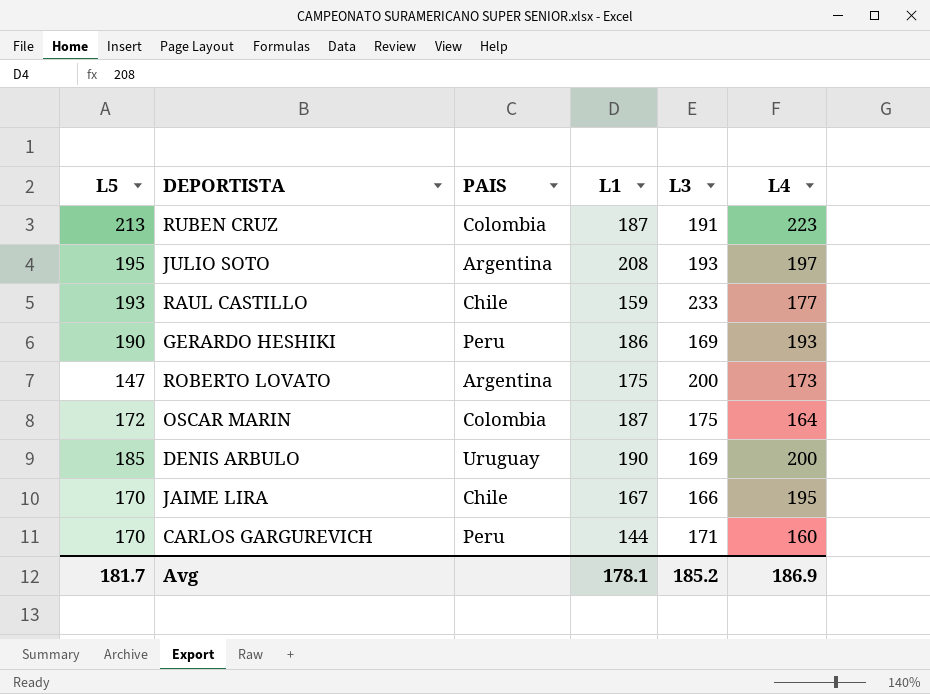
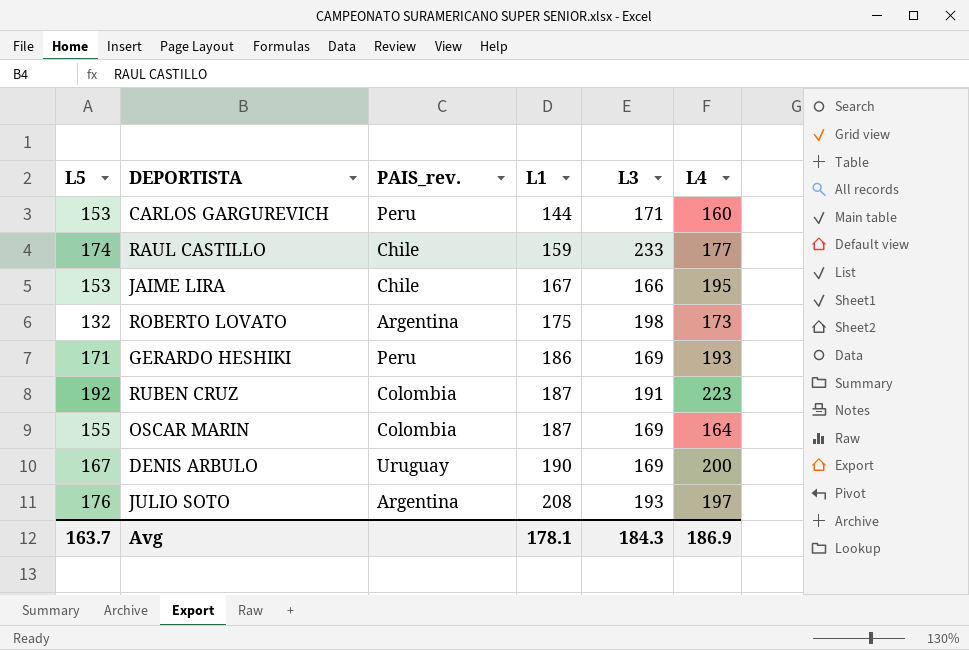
row order: none -> L1 ascending
column name: PAIS -> PAIS_rev.
CARLOS GARGUREVICH | L5: 170 -> 153
RAUL CASTILLO | L5: 193 -> 174
JAIME LIRA | L5: 170 -> 153
ROBERTO LOVATO | L5: 147 -> 132
ROBERTO LOVATO | L3: 200 -> 198
GERARDO HESHIKI | L5: 190 -> 171
RUBEN CRUZ | L5: 213 -> 192
OSCAR MARIN | L5: 172 -> 155
OSCAR MARIN | L3: 175 -> 169
DENIS ARBULO | L5: 185 -> 167
JULIO SOTO | L5: 195 -> 176
Avg | L5: 181.7 -> 163.7
Avg | L3: 185.2 -> 184.3

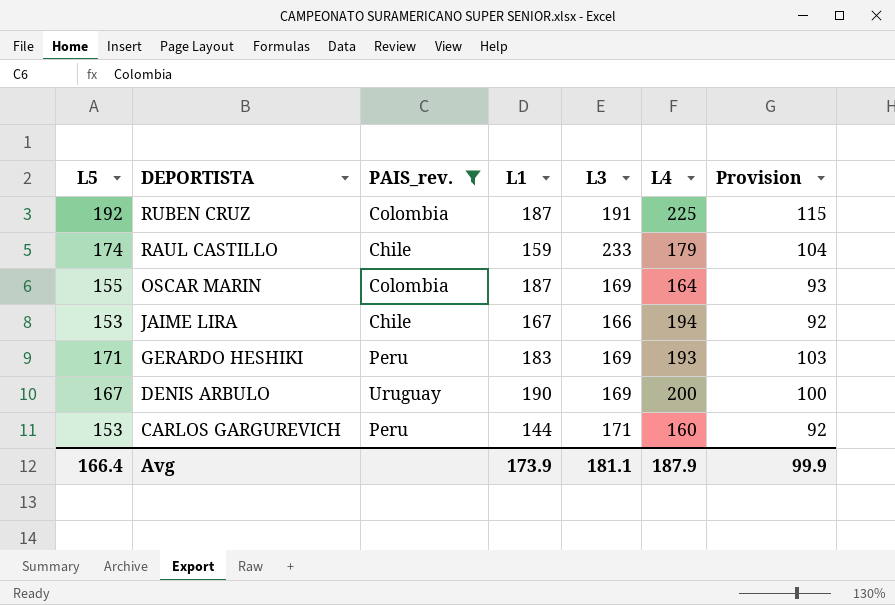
filter: none -> PAIS_rev. != Argentina
row order: L1 ascending -> DEPORTISTA descending
column Provision | formula: none -> [L5] * 0.6
RUBEN CRUZ | L4: 223 -> 225
RAUL CASTILLO | L4: 177 -> 179
JAIME LIRA | L4: 195 -> 194
GERARDO HESHIKI | L1: 186 -> 183
Avg | L5: 163.7 -> 166.4
Avg | L1: 178.1 -> 173.9
Avg | L3: 184.3 -> 181.1
Avg | L4: 186.9 -> 187.9

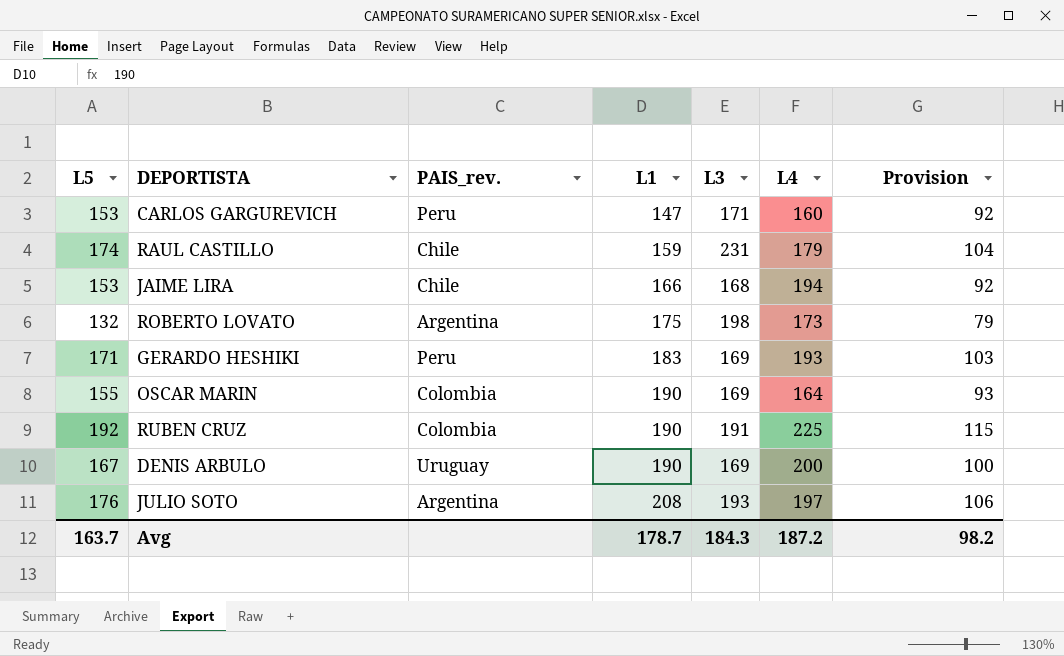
filter: PAIS_rev. != Argentina -> none
row order: DEPORTISTA descending -> L1 ascending
CARLOS GARGUREVICH | L1: 144 -> 147
RAUL CASTILLO | L3: 233 -> 231
JAIME LIRA | L1: 167 -> 166
JAIME LIRA | L3: 166 -> 168
OSCAR MARIN | L1: 187 -> 190
RUBEN CRUZ | L1: 187 -> 190
Avg | L5: 166.4 -> 163.7
Avg | L1: 173.9 -> 178.7
Avg | L3: 181.1 -> 184.3
Avg | L4: 187.9 -> 187.2
Avg | Provision: 99.9 -> 98.2

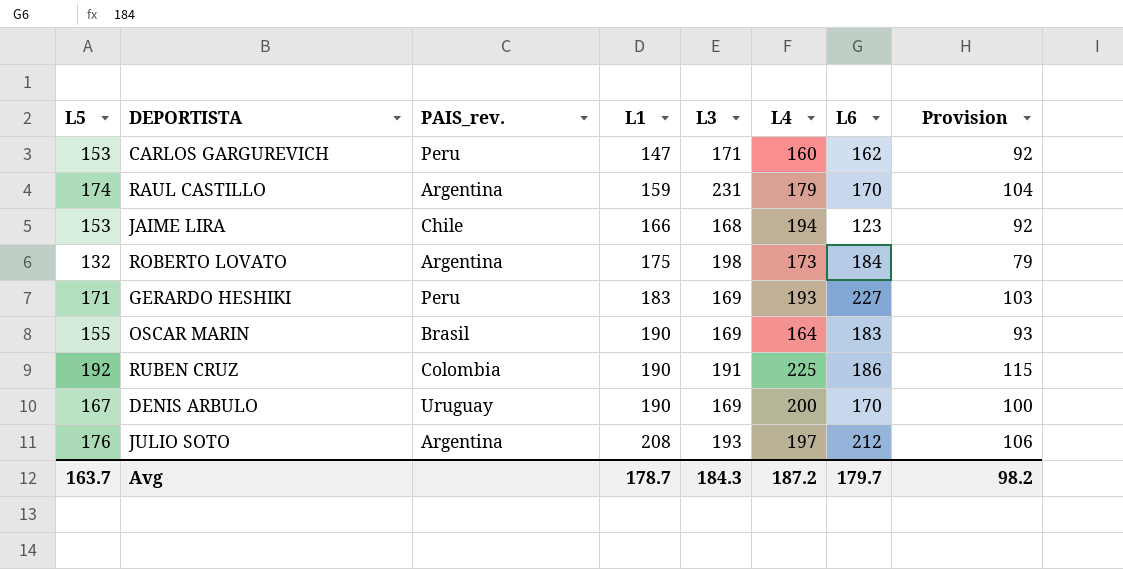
column L6 | position: none -> 7
RAUL CASTILLO | PAIS_rev.: Chile -> Argentina
OSCAR MARIN | PAIS_rev.: Colombia -> Brasil

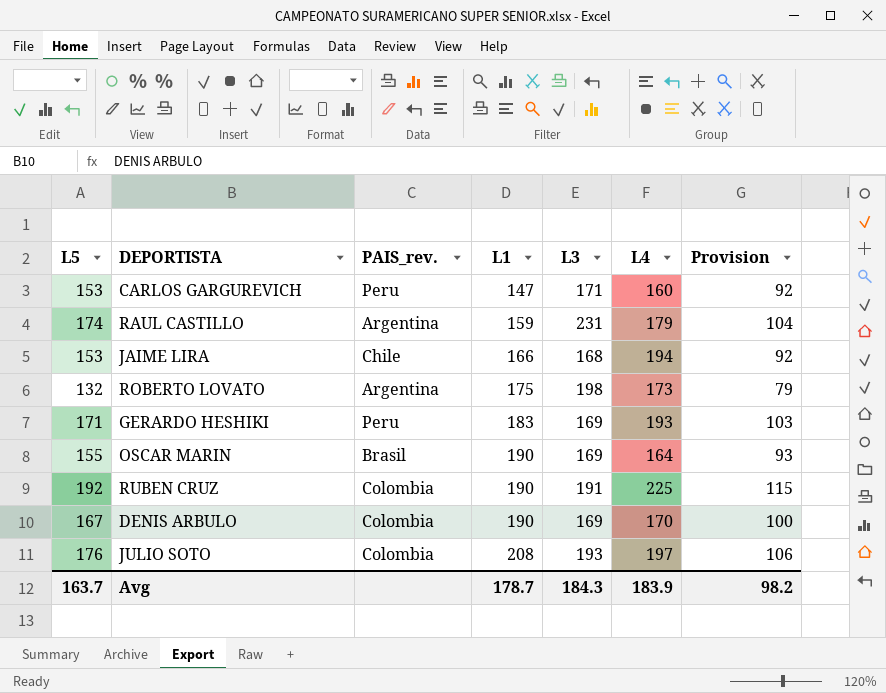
column L6 | position: 7 -> none
DENIS ARBULO | PAIS_rev.: Uruguay -> Colombia
DENIS ARBULO | L4: 200 -> 170
JULIO SOTO | PAIS_rev.: Argentina -> Colombia
Avg | L4: 187.2 -> 183.9

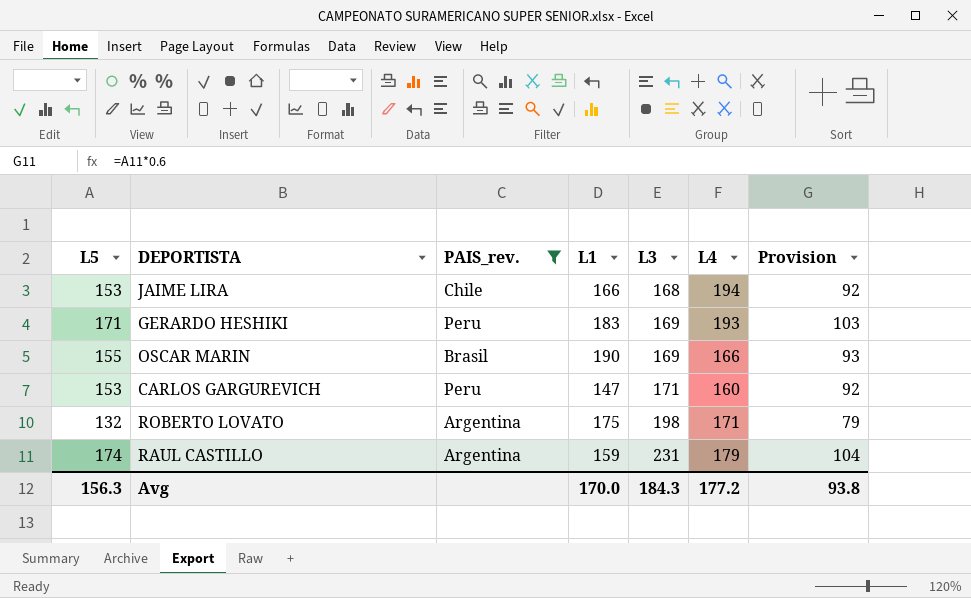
filter: none -> PAIS_rev. != Colombia
row order: L1 ascending -> L3 ascending
OSCAR MARIN | L4: 164 -> 166
ROBERTO LOVATO | L4: 173 -> 171
Avg | L5: 163.7 -> 156.3
Avg | L1: 178.7 -> 170.0
Avg | L4: 183.9 -> 177.2
Avg | Provision: 98.2 -> 93.8

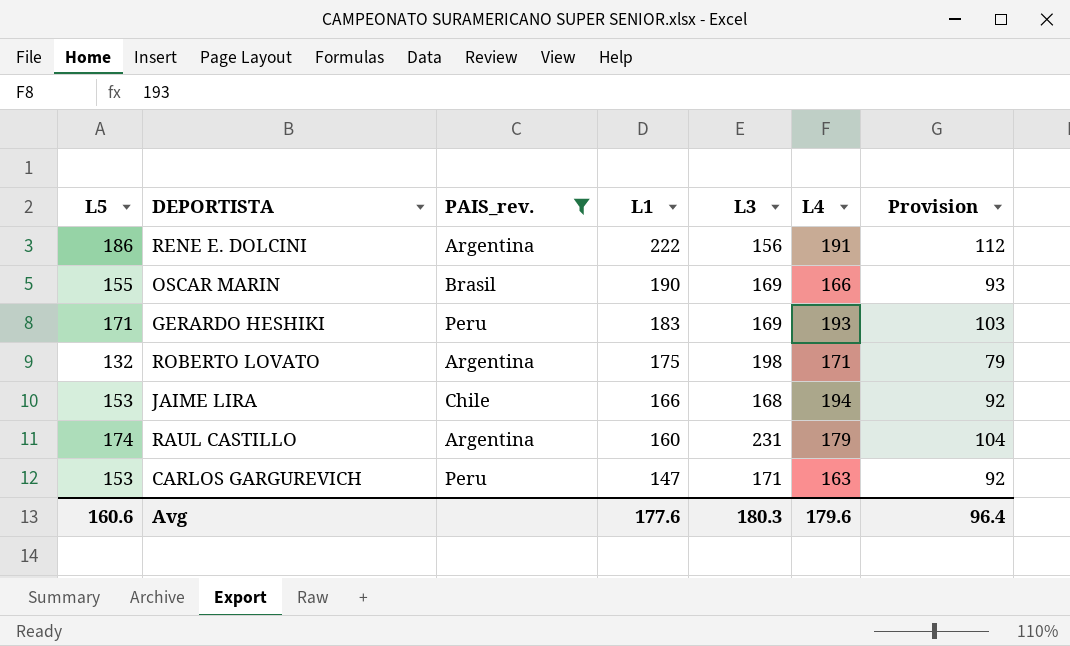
row order: L3 ascending -> L1 descending
row RENE E. DOLCINI: none -> 186 | Argentina | 222 | 156 | 191 | 112
RAUL CASTILLO | L1: 159 -> 160
CARLOS GARGUREVICH | L4: 160 -> 163
Avg | L5: 156.3 -> 160.6
Avg | L1: 170.0 -> 177.6
Avg | L3: 184.3 -> 180.3
Avg | L4: 177.2 -> 179.6
Avg | Provision: 93.8 -> 96.4

